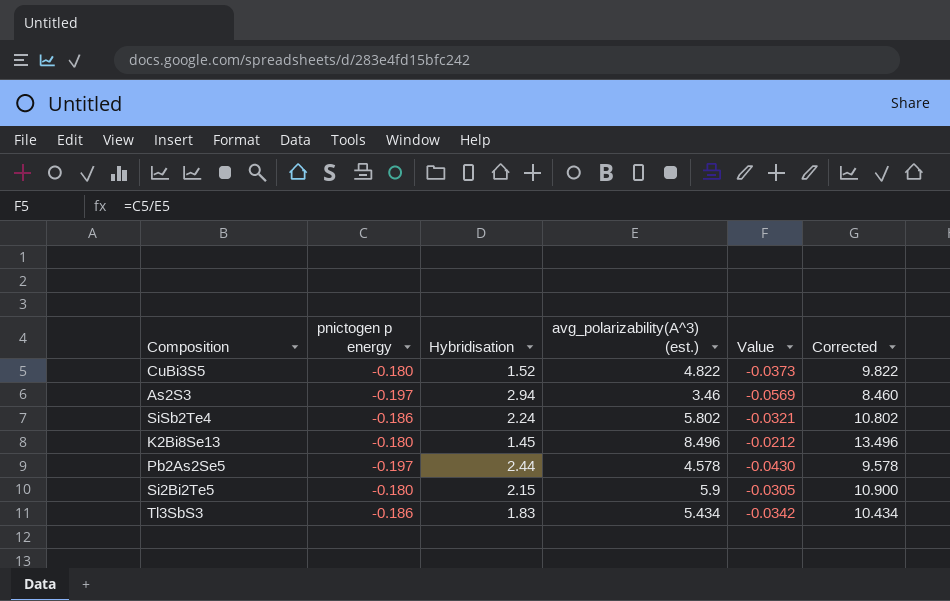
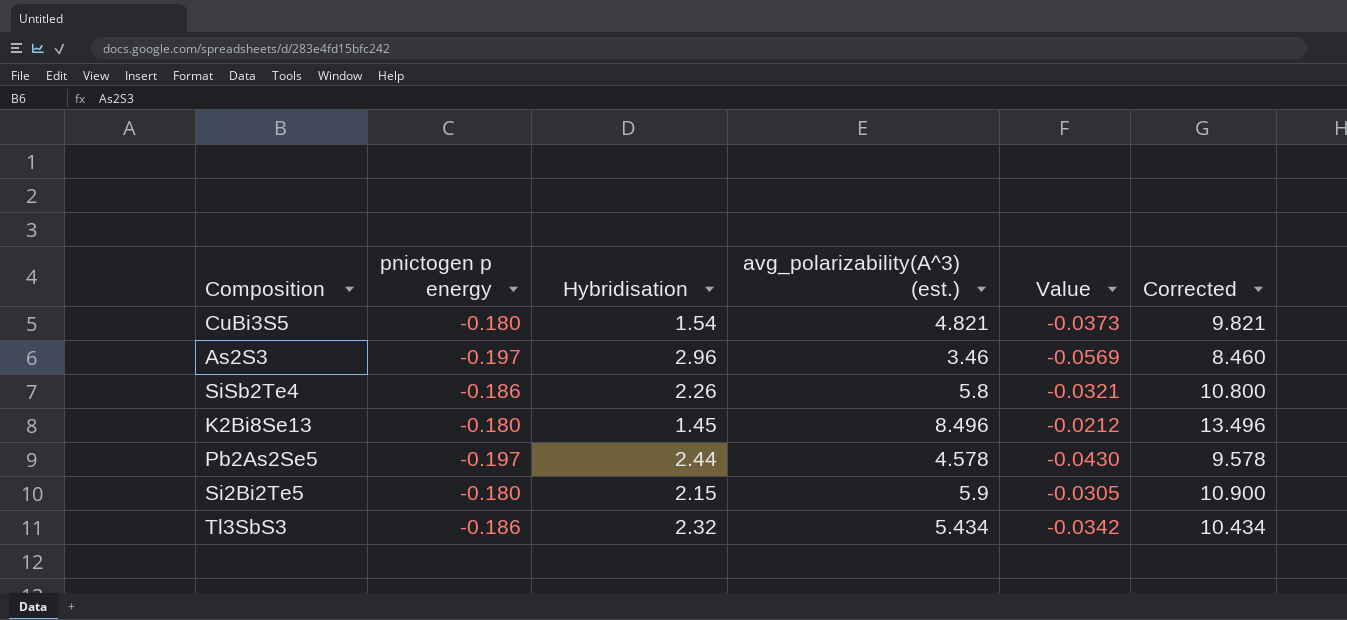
CuBi3S5 | Hybridisation: 1.52 -> 1.54
CuBi3S5 | avg_polarizability(A^3) (est.): 4.822 -> 4.821
CuBi3S5 | Corrected: 9.822 -> 9.821
As2S3 | Hybridisation: 2.94 -> 2.96
SiSb2Te4 | Hybridisation: 2.24 -> 2.26
SiSb2Te4 | avg_polarizability(A^3) (est.): 5.802 -> 5.8
SiSb2Te4 | Corrected: 10.802 -> 10.800
Tl3SbS3 | Hybridisation: 1.83 -> 2.32

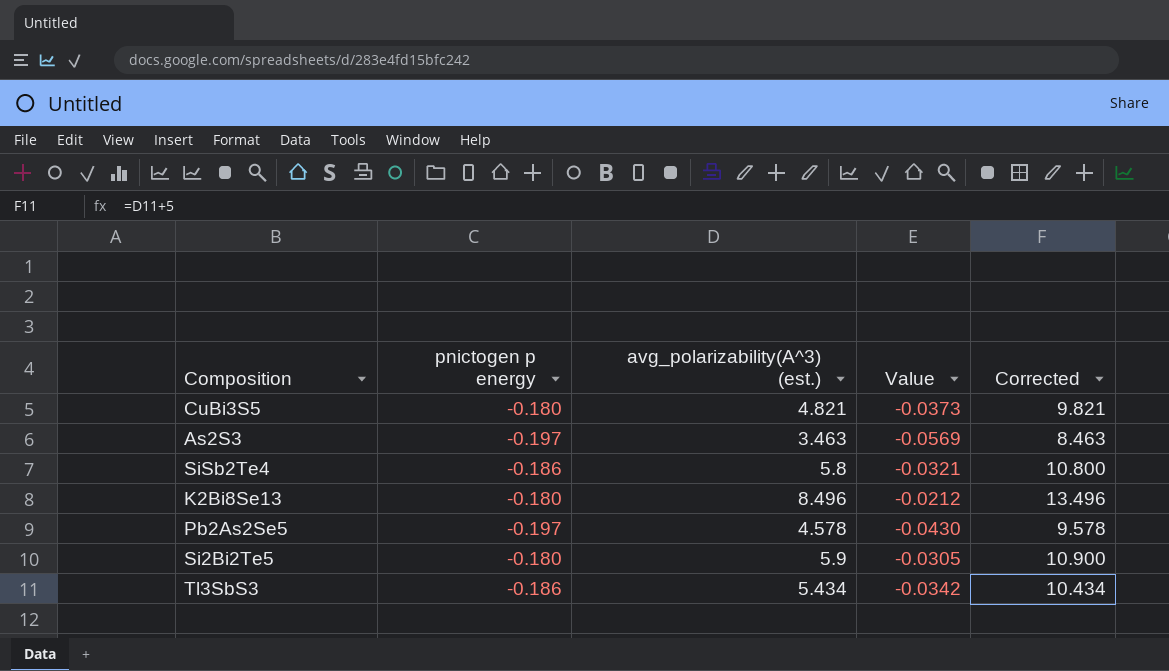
column Hybridisation | position: 3 -> none
As2S3 | avg_polarizability(A^3) (est.): 3.46 -> 3.463
As2S3 | Corrected: 8.460 -> 8.463

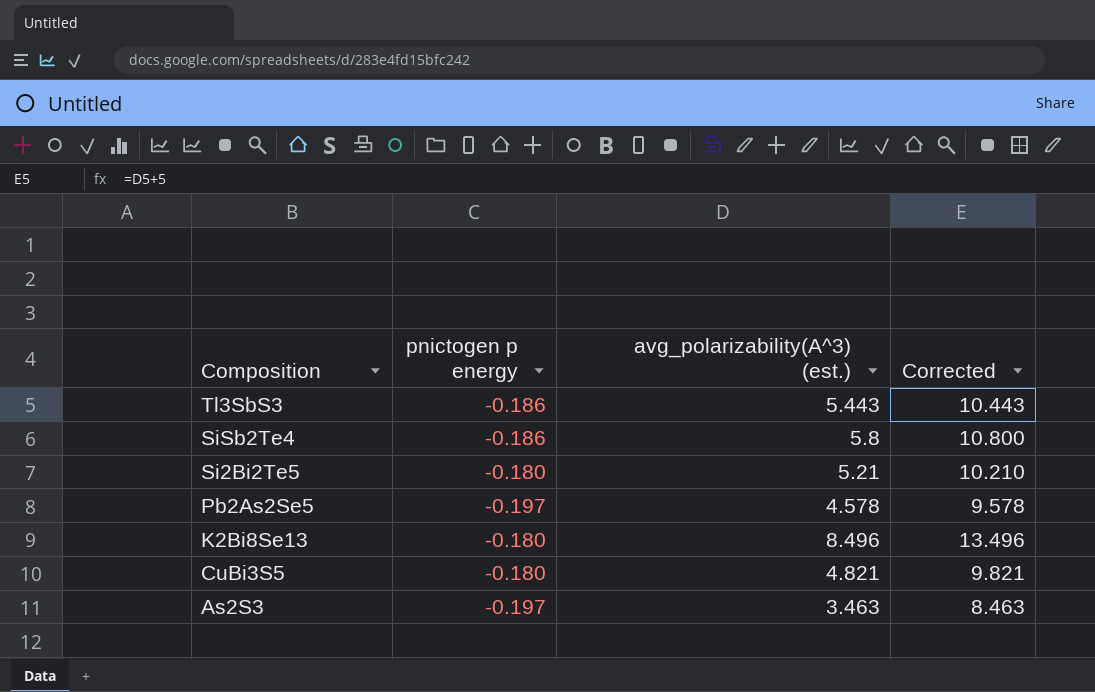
row order: none -> Composition descending
column Value | formula: [pnictogen p energy] / [avg_polarizability(A^3) (est.)] -> none
Tl3SbS3 | avg_polarizability(A^3) (est.): 5.434 -> 5.443
Tl3SbS3 | Corrected: 10.434 -> 10.443
Si2Bi2Te5 | avg_polarizability(A^3) (est.): 5.9 -> 5.21
Si2Bi2Te5 | Corrected: 10.900 -> 10.210

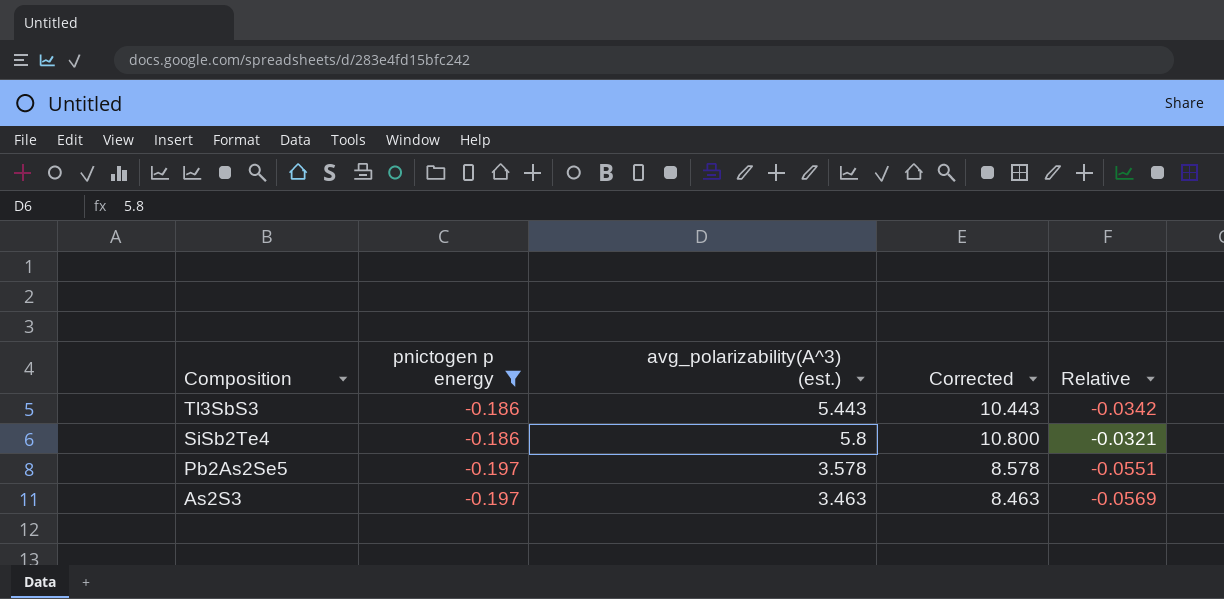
filter: none -> pnictogen p energy != -0.180
column Relative | formula: none -> [pnictogen p energy] / [avg_polarizability(A^3) (est.)]
Pb2As2Se5 | avg_polarizability(A^3) (est.): 4.578 -> 3.578
Pb2As2Se5 | Corrected: 9.578 -> 8.578

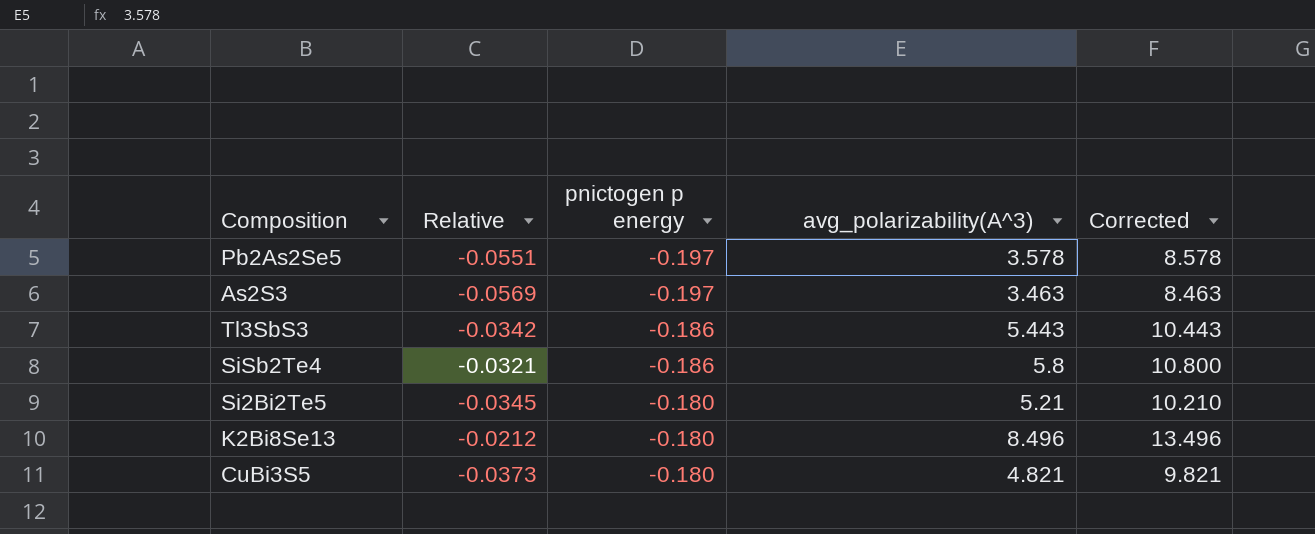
filter: pnictogen p energy != -0.180 -> none
row order: Composition descending -> pnictogen p energy ascending
column Relative | position: 5 -> 2
column name: avg_polarizability(A^3) (est.) -> avg_polarizability(A^3)

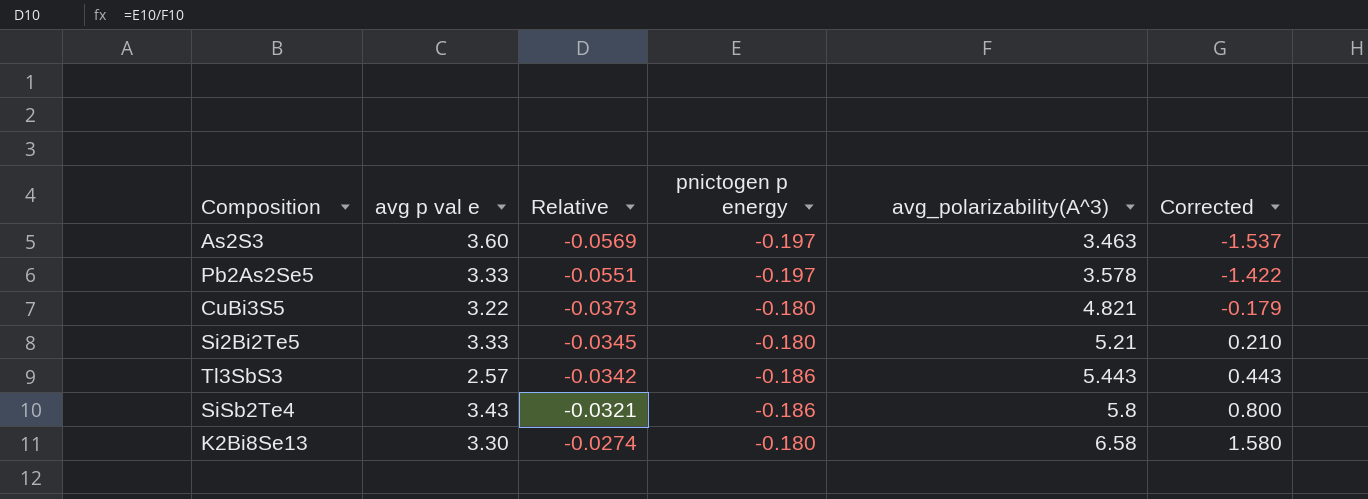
row order: pnictogen p energy ascending -> Relative ascending
column avg p val e | position: none -> 2
column Corrected | formula: [avg_polarizability(A^3)] + 5 -> [avg_polarizability(A^3)] - 5
K2Bi8Se13 | Relative: -0.0212 -> -0.0274
K2Bi8Se13 | avg_polarizability(A^3): 8.496 -> 6.58

